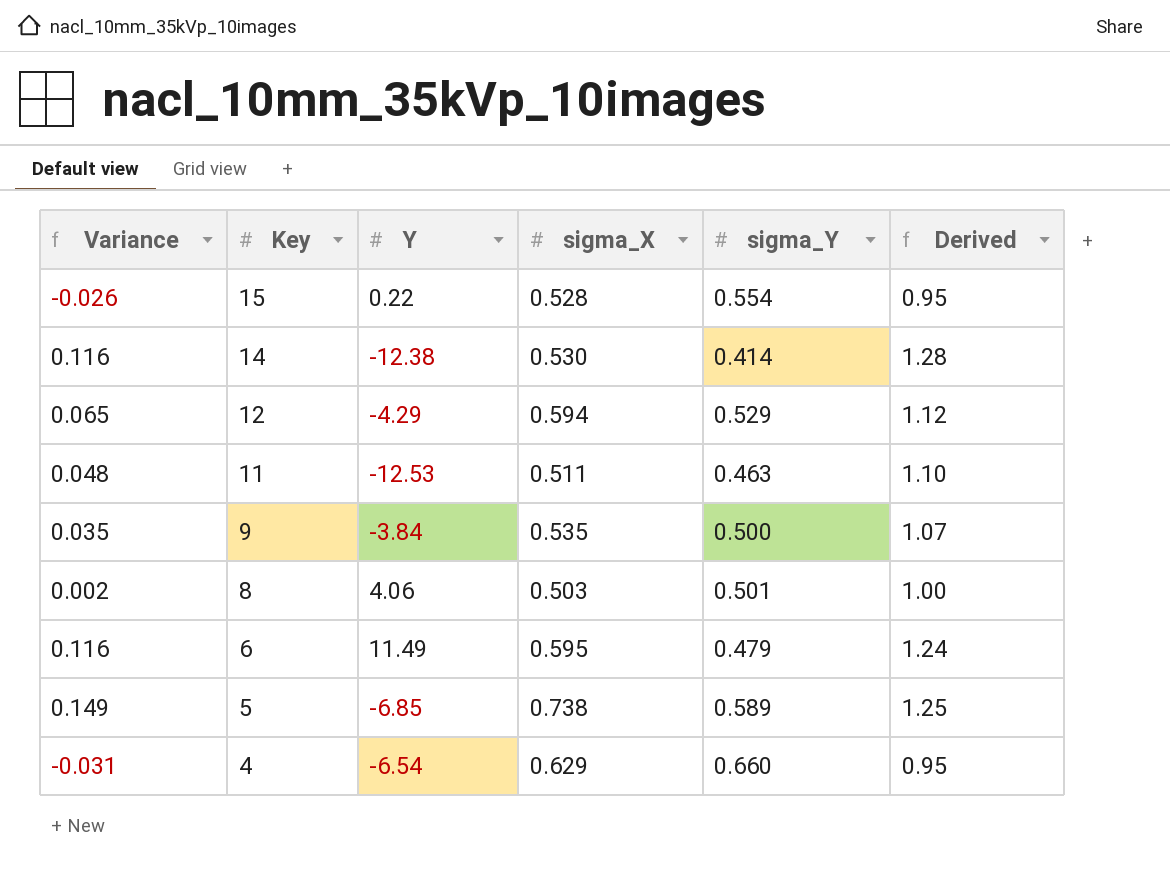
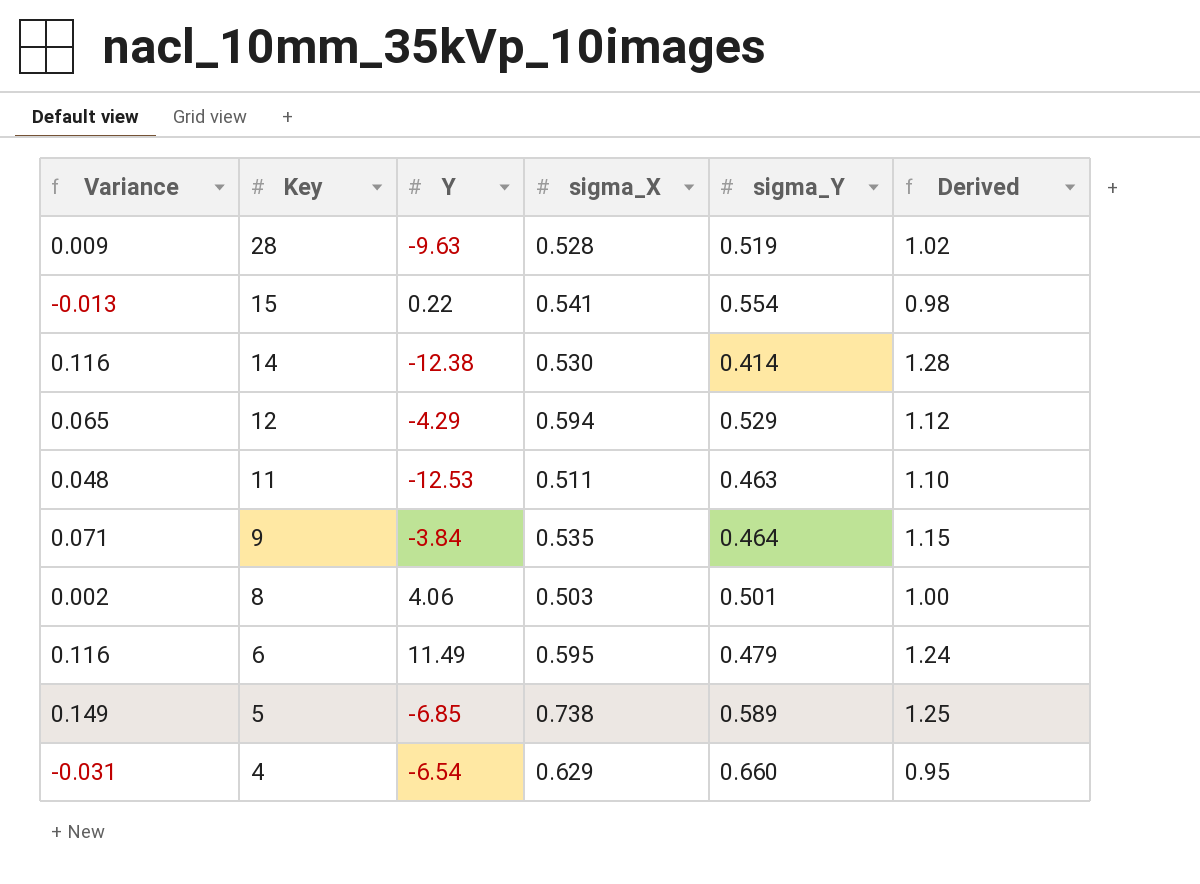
row 28: none -> 0.009 | -9.63 | 0.528 | 0.519 | 1.02
15 | Variance: -0.026 -> -0.013
15 | sigma_X: 0.528 -> 0.541
15 | Derived: 0.95 -> 0.98
9 | Variance: 0.035 -> 0.071
9 | sigma_Y: 0.500 -> 0.464
9 | Derived: 1.07 -> 1.15

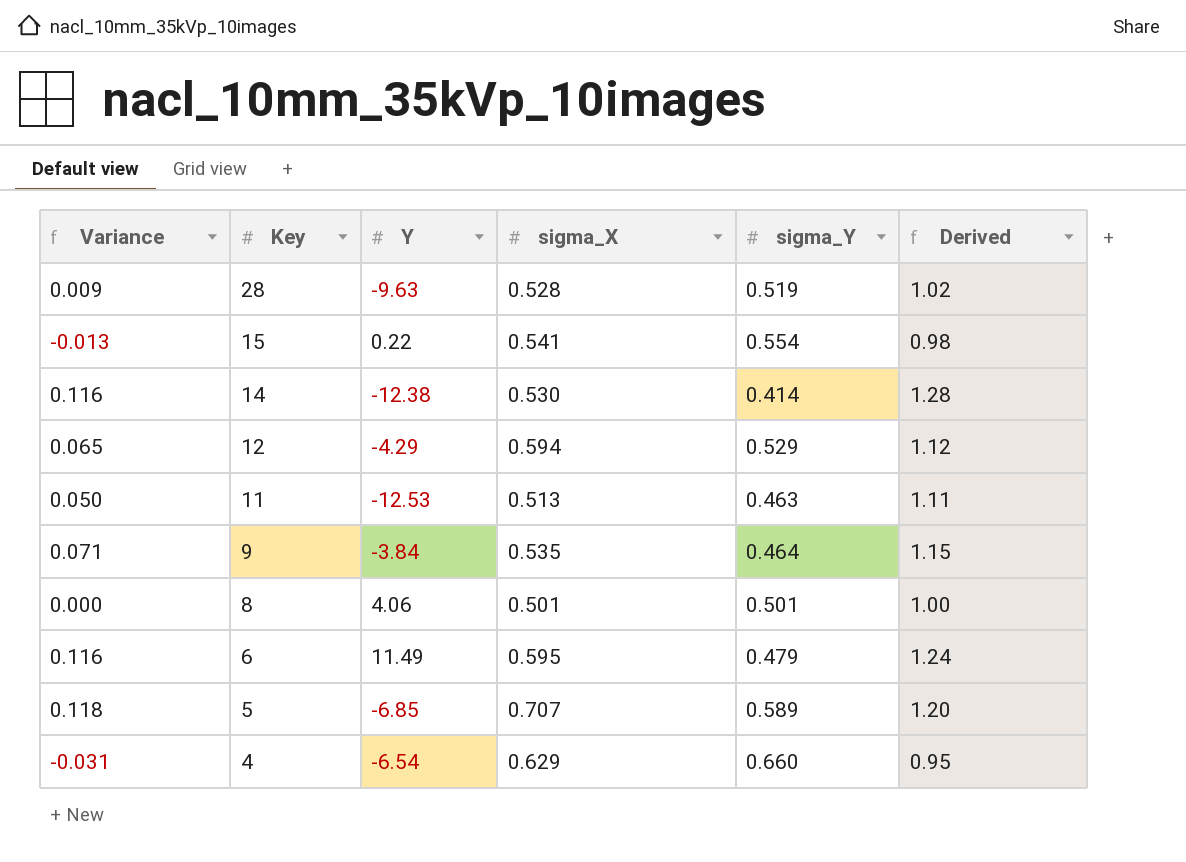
11 | Variance: 0.048 -> 0.050
11 | sigma_X: 0.511 -> 0.513
11 | Derived: 1.10 -> 1.11
8 | Variance: 0.002 -> 0.000
8 | sigma_X: 0.503 -> 0.501
5 | Variance: 0.149 -> 0.118
5 | sigma_X: 0.738 -> 0.707
5 | Derived: 1.25 -> 1.20

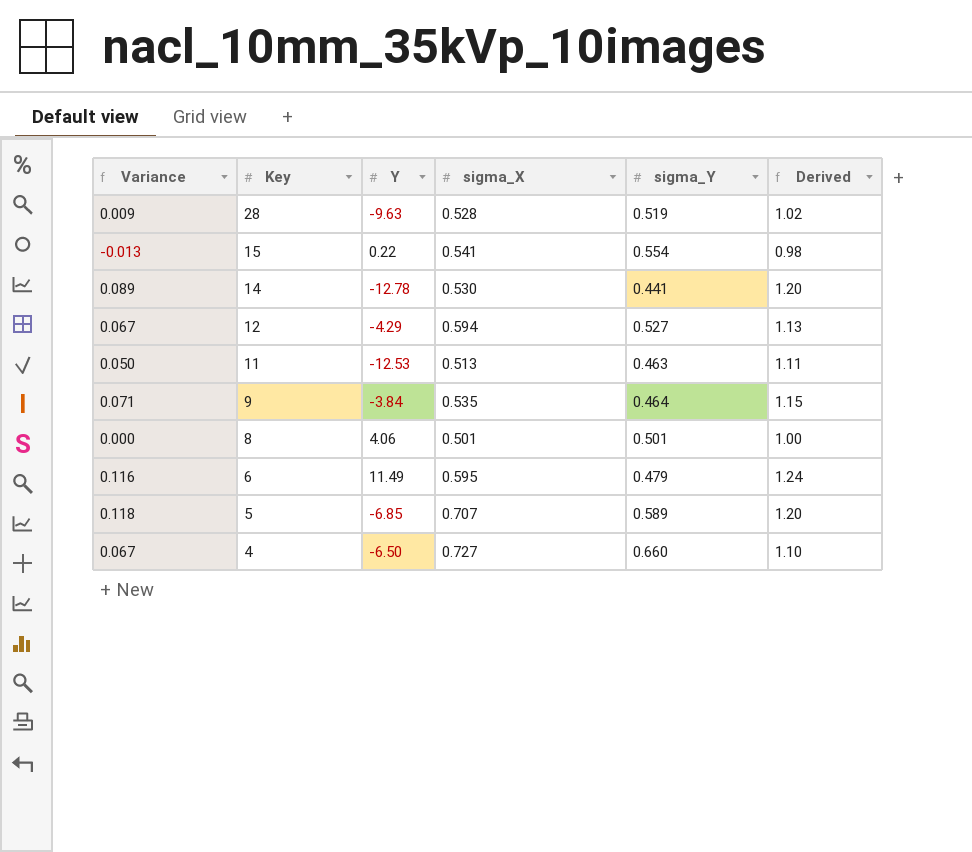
14 | Variance: 0.116 -> 0.089
14 | Y: -12.38 -> -12.78
14 | sigma_Y: 0.414 -> 0.441
14 | Derived: 1.28 -> 1.20
12 | Variance: 0.065 -> 0.067
12 | sigma_Y: 0.529 -> 0.527
12 | Derived: 1.12 -> 1.13
4 | Variance: -0.031 -> 0.067
4 | Y: -6.54 -> -6.50
4 | sigma_X: 0.629 -> 0.727
4 | Derived: 0.95 -> 1.10

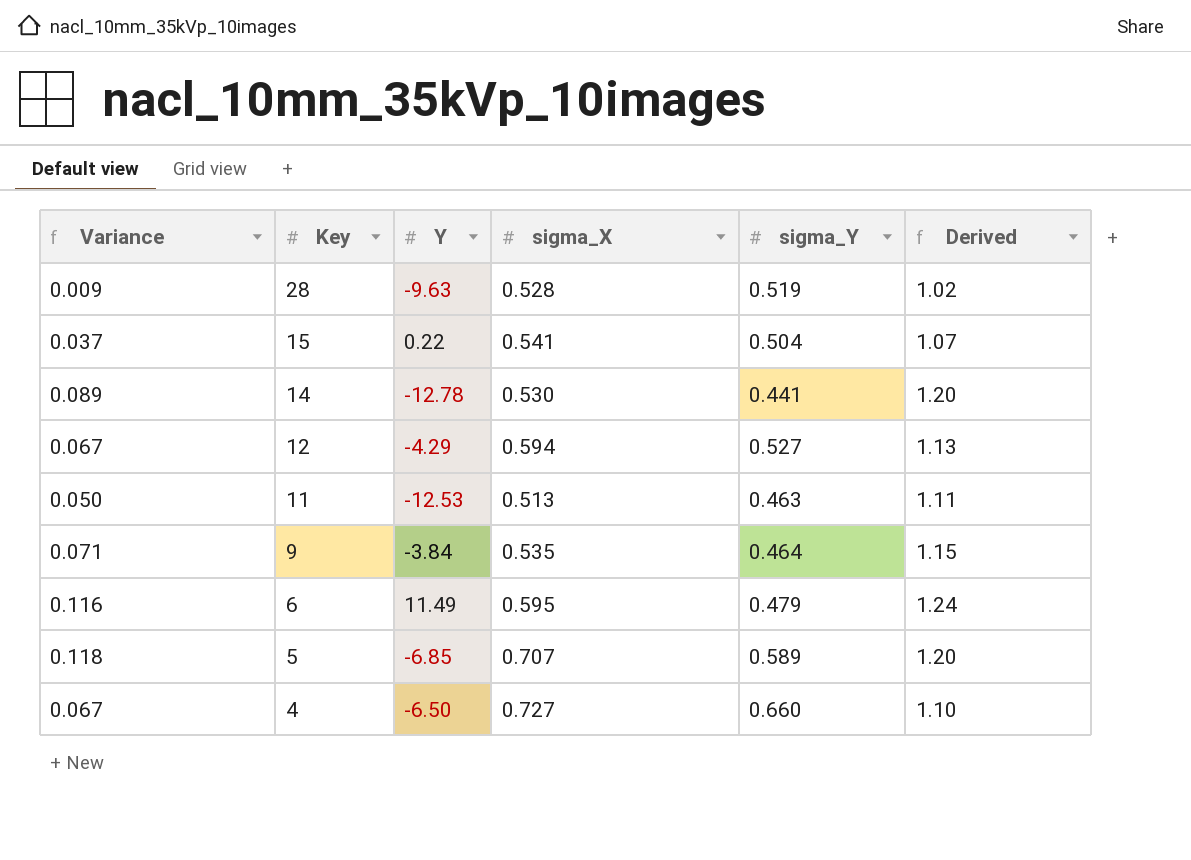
row 8: 0.000 | 4.06 | 0.501 | 0.501 | 1.00 -> none
15 | Variance: -0.013 -> 0.037
15 | sigma_Y: 0.554 -> 0.504
15 | Derived: 0.98 -> 1.07

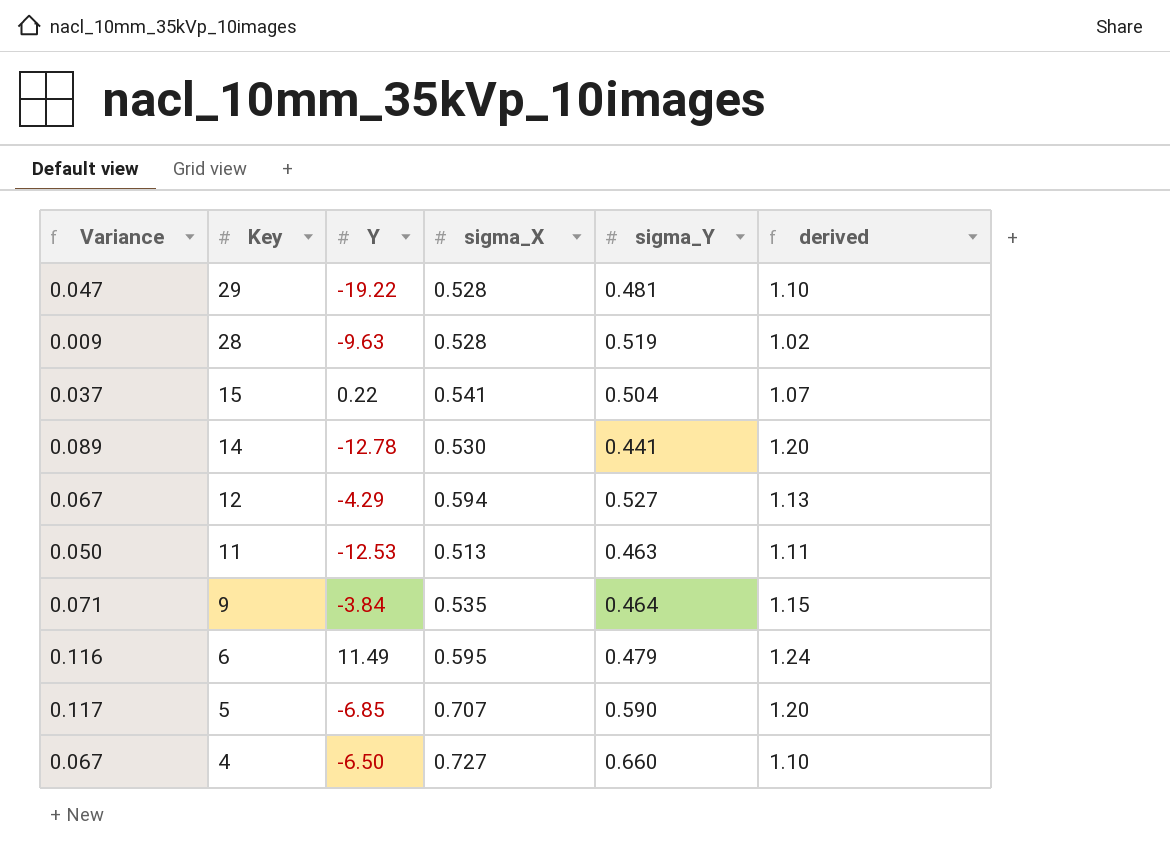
column name: Derived -> derived
row 29: none -> 0.047 | -19.22 | 0.528 | 0.481 | 1.10
5 | Variance: 0.118 -> 0.117
5 | sigma_Y: 0.589 -> 0.590

